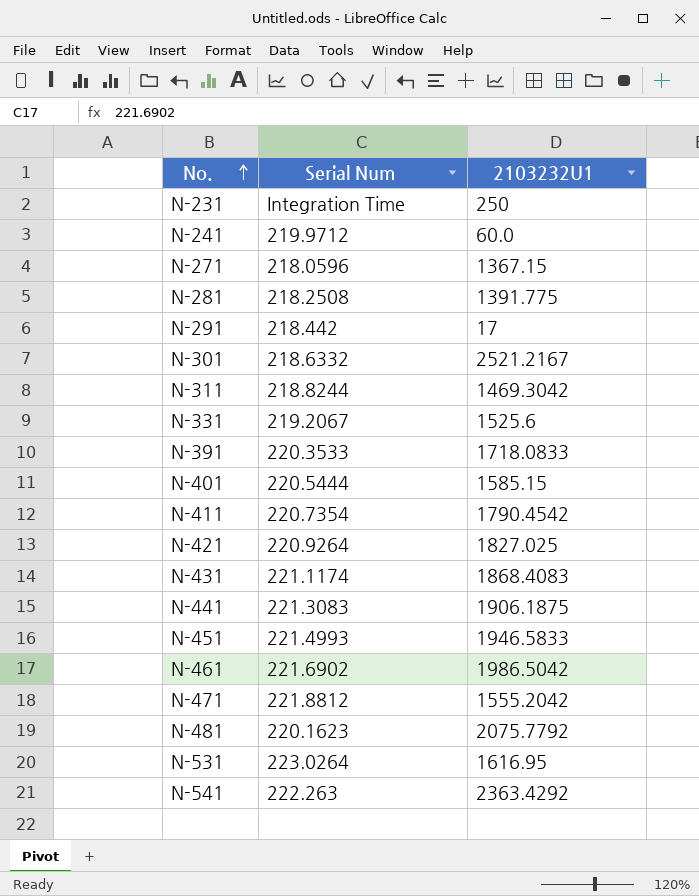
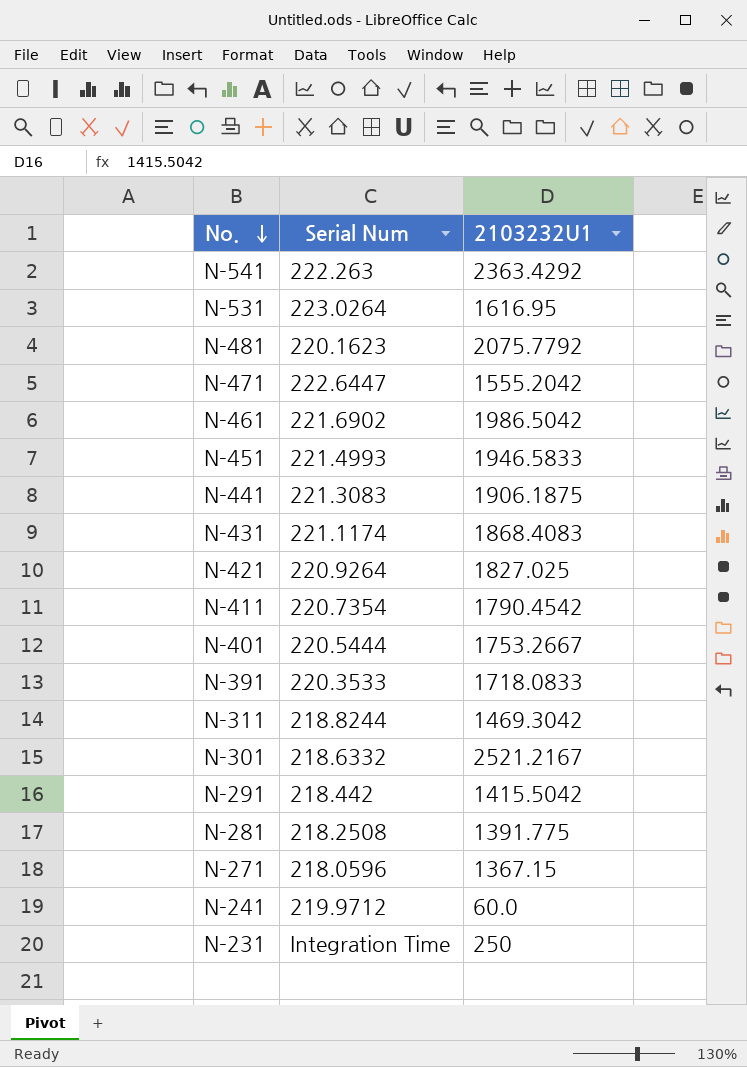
row order: No. ascending -> No. descending
row N-331: 219.2067 | 1525.6 -> none
N-471 | Serial Num: 221.8812 -> 222.6447
N-401 | 2103232U1: 1585.15 -> 1753.2667
N-291 | 2103232U1: 17 -> 1415.5042

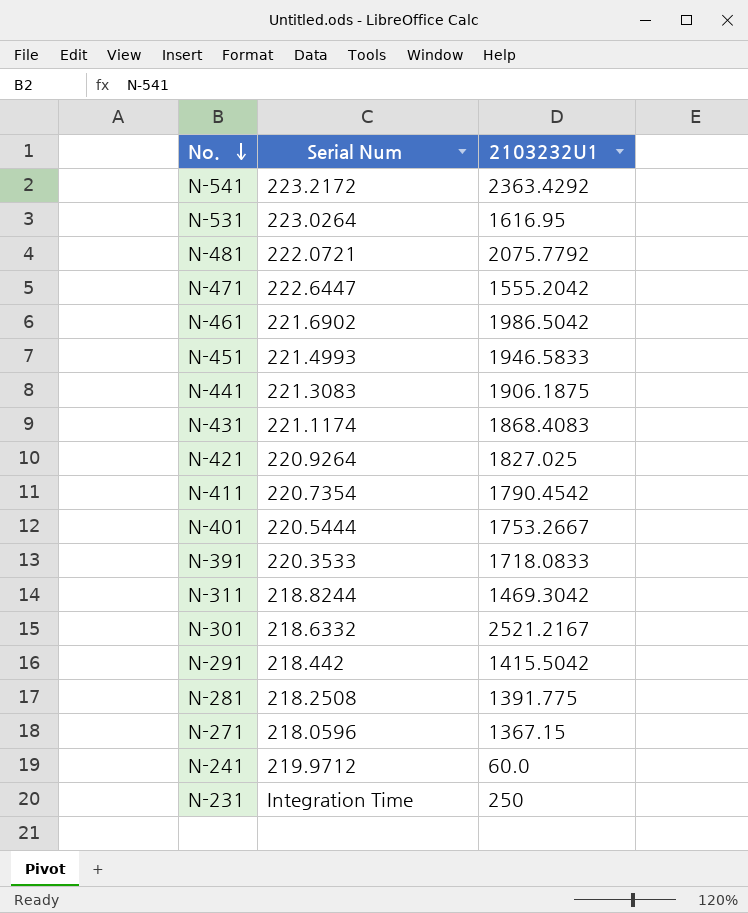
N-541 | Serial Num: 222.263 -> 223.2172
N-481 | Serial Num: 220.1623 -> 222.0721

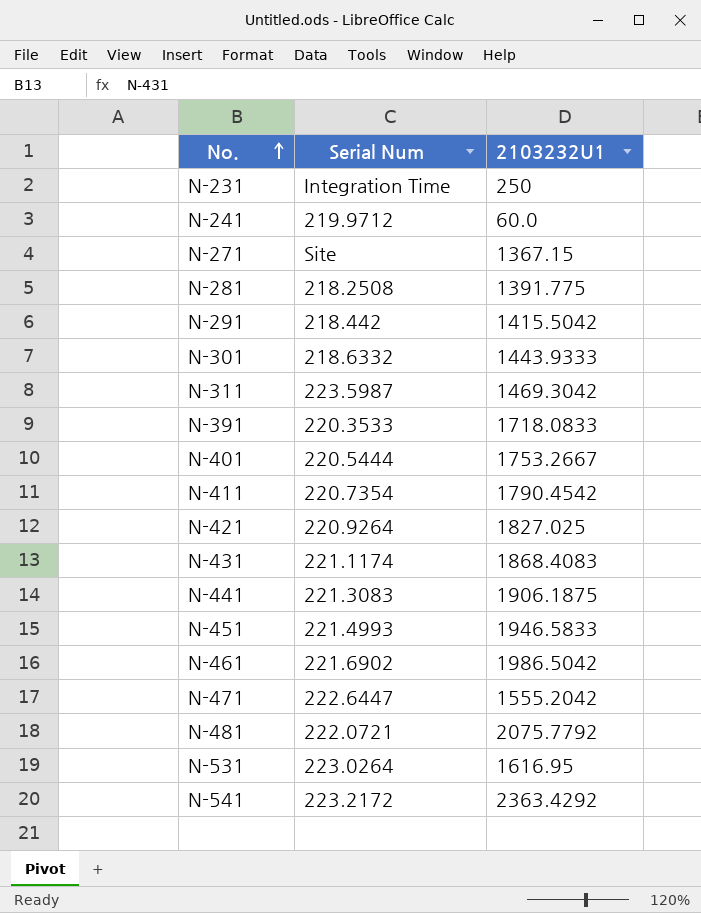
row order: No. descending -> No. ascending
N-271 | Serial Num: 218.0596 -> Site
N-301 | 2103232U1: 2521.2167 -> 1443.9333
N-311 | Serial Num: 218.8244 -> 223.5987

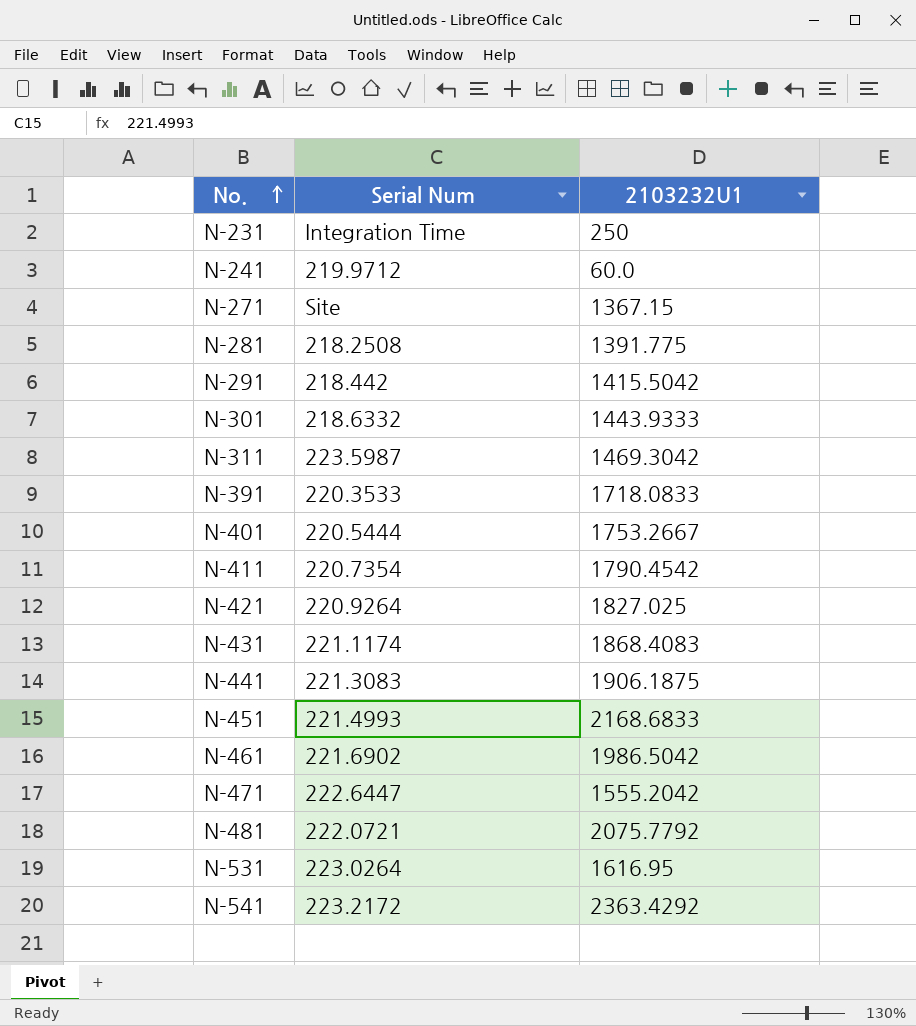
N-451 | 2103232U1: 1946.5833 -> 2168.6833

